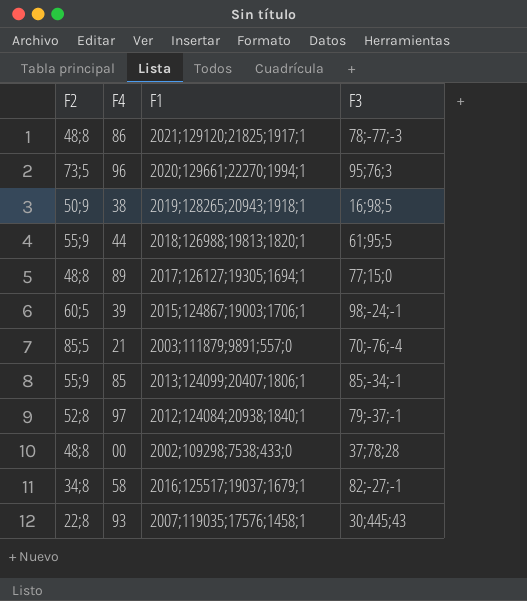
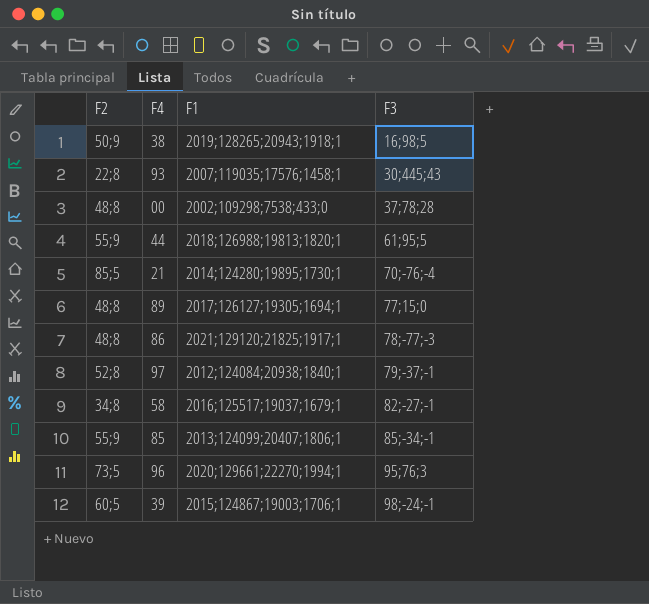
row order: none -> F3 ascending
21 | F1: 2003;111879;9891;557;0 -> 2014;124280;19895;1730;1

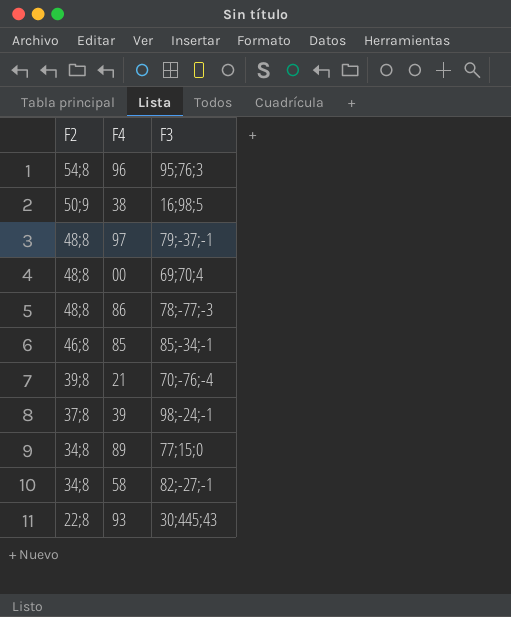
row order: F3 ascending -> F2 descending
column F1 | position: 3 -> none
row 44: 55;9 | 2018;126988;19813;1820;1 | 61;95;5 -> none
96 | F2: 73;5 -> 54;8
97 | F2: 52;8 -> 48;8
00 | F3: 37;78;28 -> 69;70;4
85 | F2: 55;9 -> 46;8
21 | F2: 85;5 -> 39;8
39 | F2: 60;5 -> 37;8
89 | F2: 48;8 -> 34;8

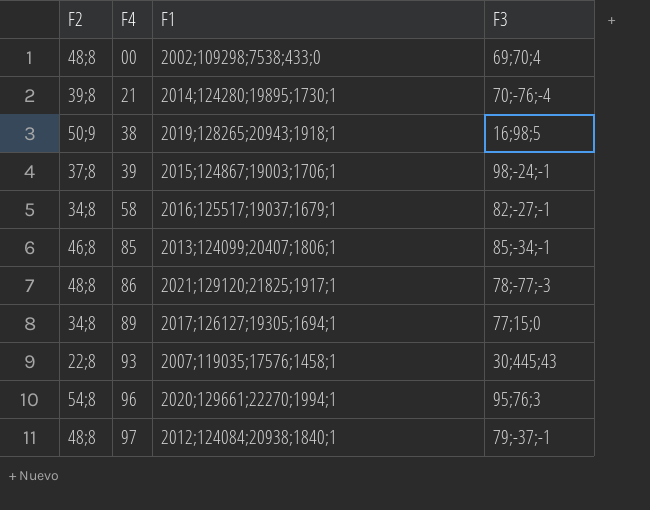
row order: F2 descending -> F4 ascending
column F1 | position: none -> 3

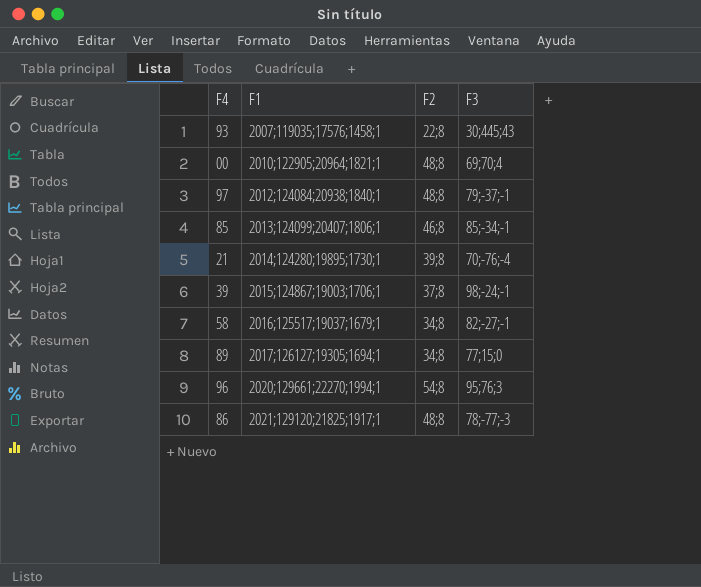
row order: F4 ascending -> F1 ascending
column F2 | position: 1 -> 3
row 38: 50;9 | 2019;128265;20943;1918;1 | 16;98;5 -> none
00 | F1: 2002;109298;7538;433;0 -> 2010;122905;20964;1821;1

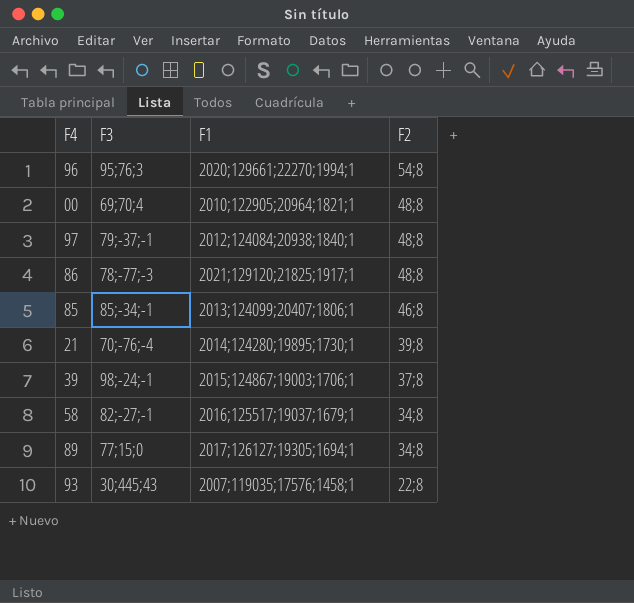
row order: F1 ascending -> F2 descending
column F3 | position: 4 -> 2

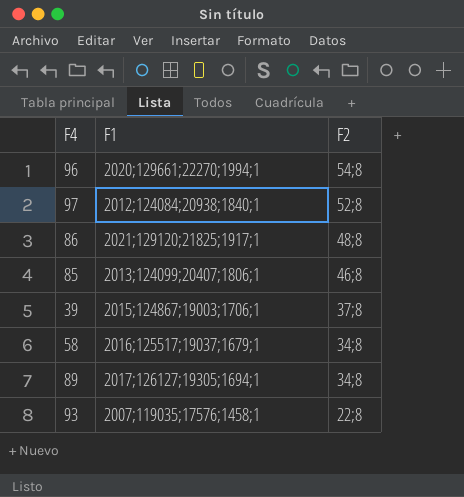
column F3 | position: 2 -> none
row 00: 69;70;4 | 2010;122905;20964;1821;1 | 48;8 -> none
row 21: 70;-76;-4 | 2014;124280;19895;1730;1 | 39;8 -> none
97 | F2: 48;8 -> 52;8

